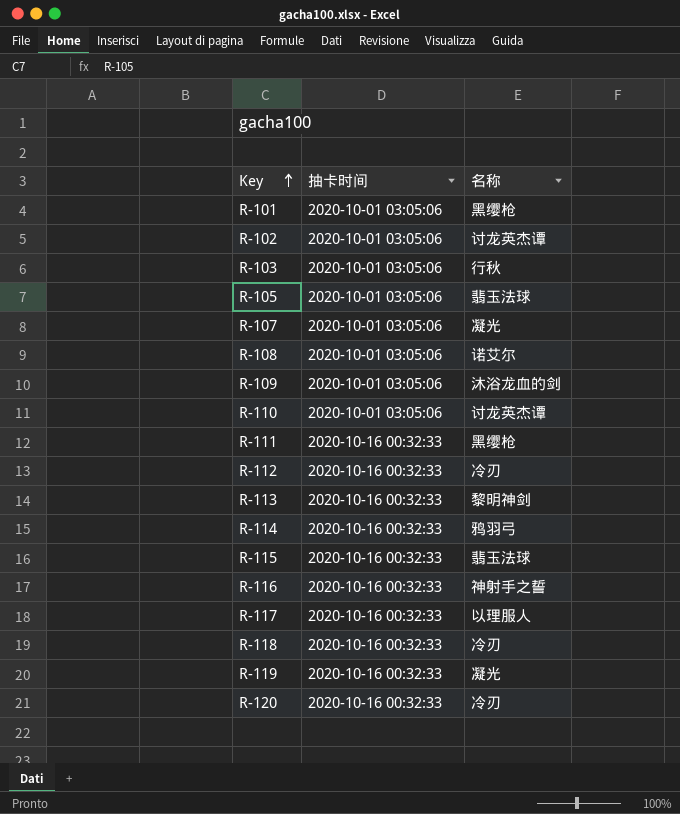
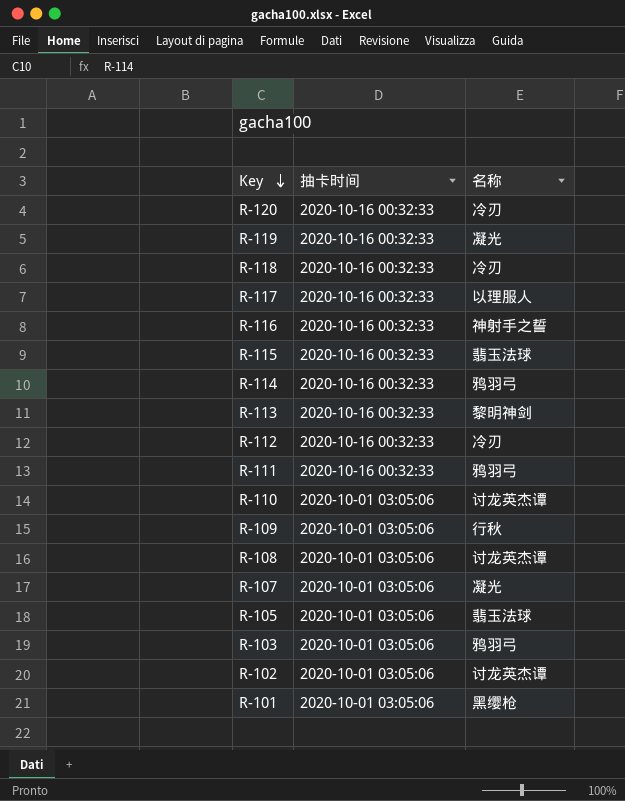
row order: Key ascending -> Key descending
R-111 | 名称: 黑缨枪 -> 鸦羽弓
R-109 | 名称: 沐浴龙血的剑 -> 行秋
R-108 | 名称: 诺艾尔 -> 讨龙英杰谭
R-103 | 名称: 行秋 -> 鸦羽弓

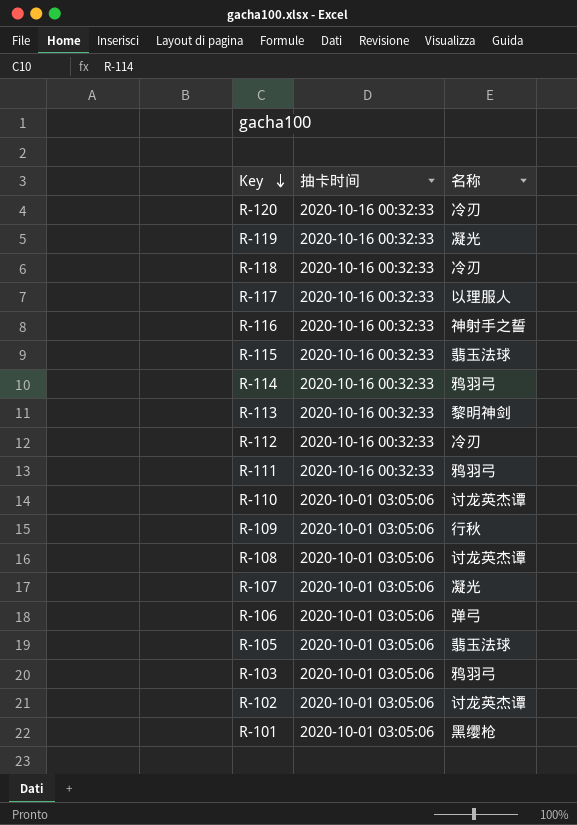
row R-106: none -> 2020-10-01 03:05:06 | 弹弓

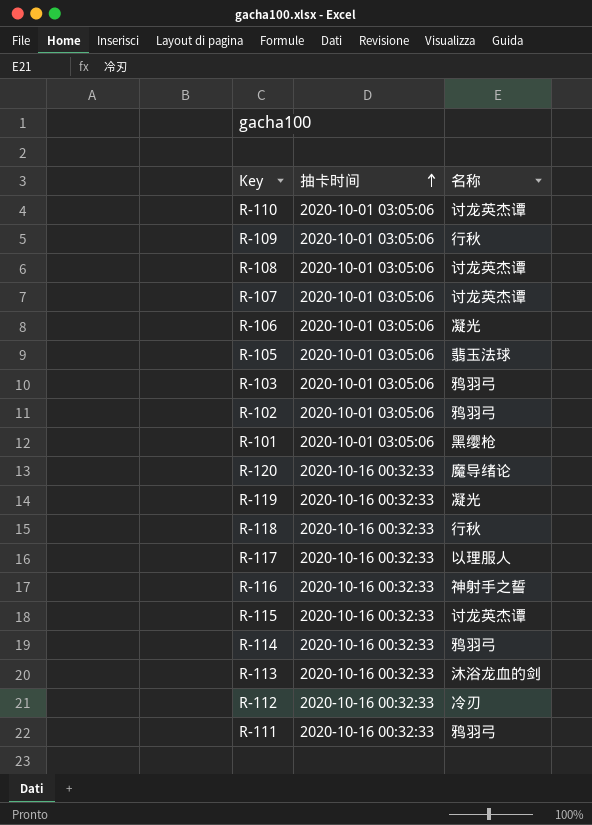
row order: Key descending -> 抽卡时间 ascending
R-107 | 名称: 凝光 -> 讨龙英杰谭
R-106 | 名称: 弹弓 -> 凝光
R-102 | 名称: 讨龙英杰谭 -> 鸦羽弓
R-120 | 名称: 冷刃 -> 魔导绪论
R-118 | 名称: 冷刃 -> 行秋
R-115 | 名称: 翡玉法球 -> 讨龙英杰谭
R-113 | 名称: 黎明神剑 -> 沐浴龙血的剑

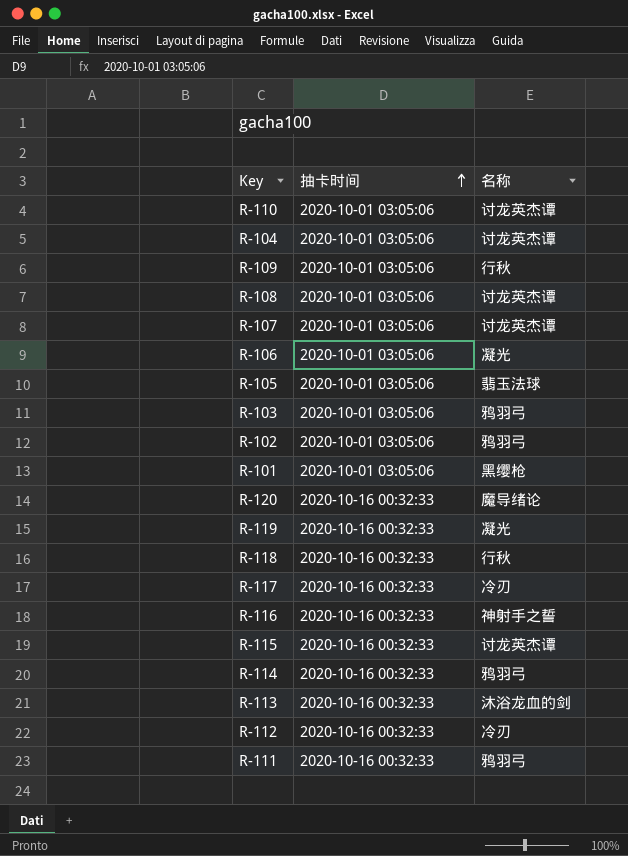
row R-104: none -> 2020-10-01 03:05:06 | 讨龙英杰谭
R-117 | 名称: 以理服人 -> 冷刃

